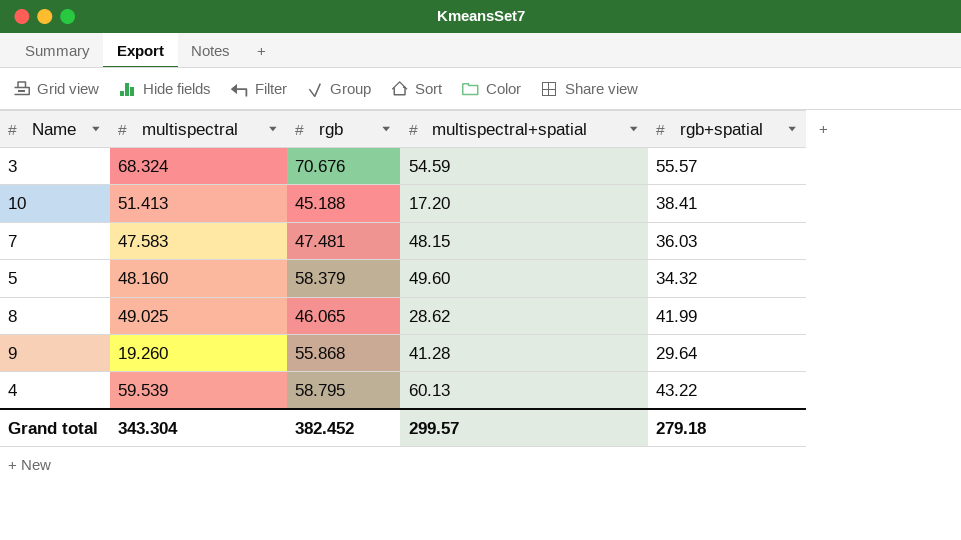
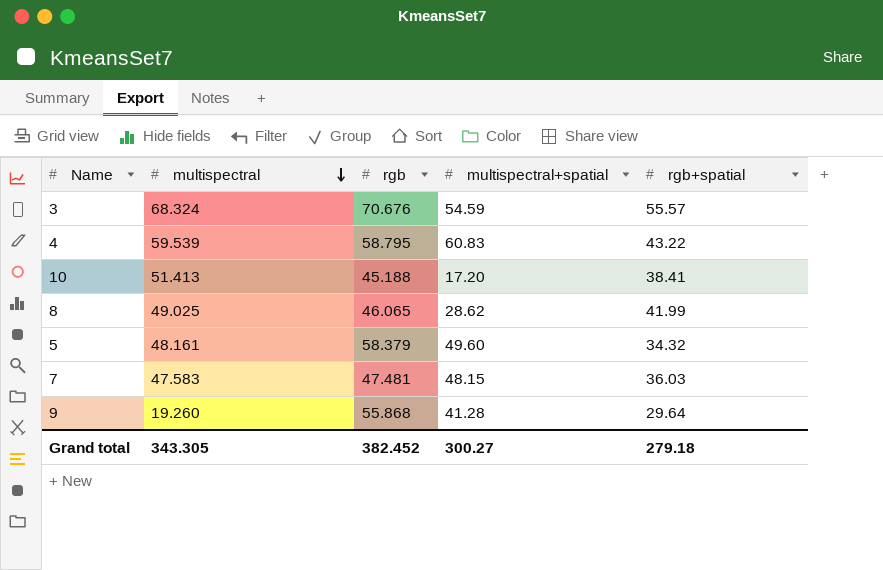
row order: none -> multispectral descending
4 | multispectral+spatial: 60.13 -> 60.83
5 | multispectral: 48.160 -> 48.161
Grand total | multispectral: 343.304 -> 343.305
Grand total | multispectral+spatial: 299.57 -> 300.27

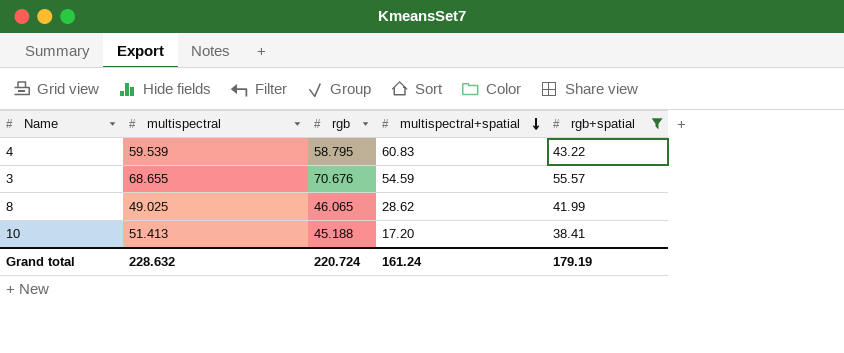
filter: none -> rgb+spatial >= 38.41
row order: multispectral descending -> multispectral+spatial descending
3 | multispectral: 68.324 -> 68.655
Grand total | multispectral: 343.305 -> 228.632
Grand total | rgb: 382.452 -> 220.724
Grand total | multispectral+spatial: 300.27 -> 161.24
Grand total | rgb+spatial: 279.18 -> 179.19

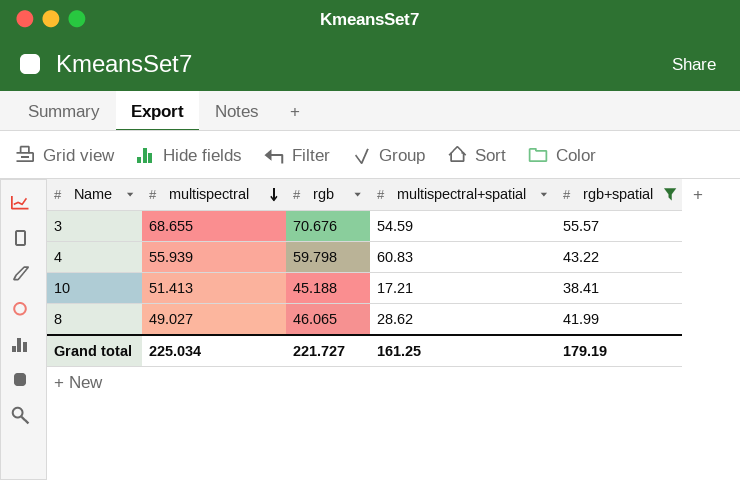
row order: multispectral+spatial descending -> multispectral descending
4 | multispectral: 59.539 -> 55.939
4 | rgb: 58.795 -> 59.798
10 | multispectral+spatial: 17.20 -> 17.21
8 | multispectral: 49.025 -> 49.027
Grand total | multispectral: 228.632 -> 225.034
Grand total | rgb: 220.724 -> 221.727
Grand total | multispectral+spatial: 161.24 -> 161.25

